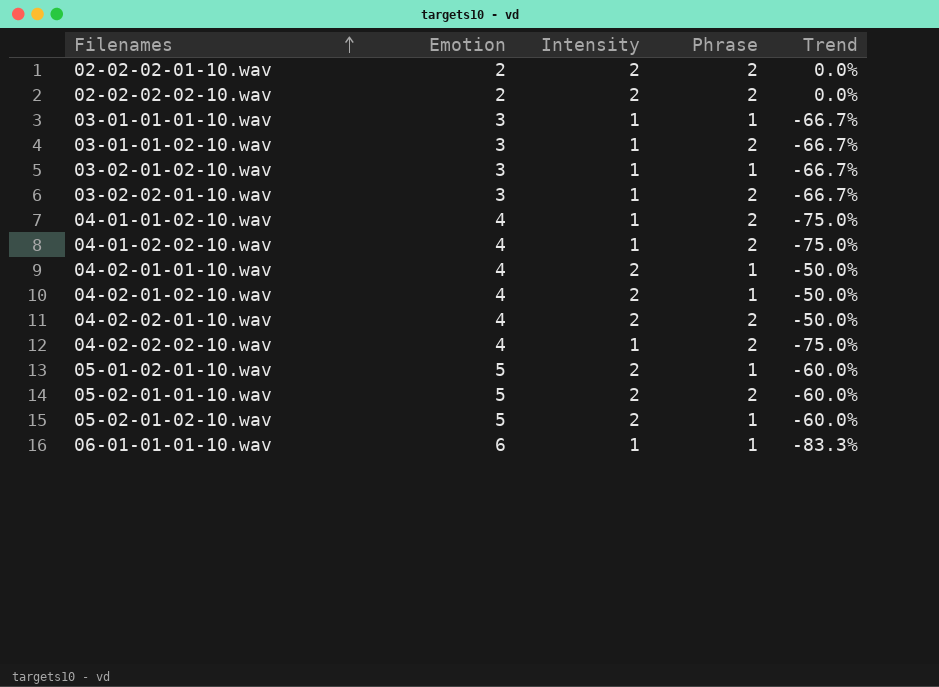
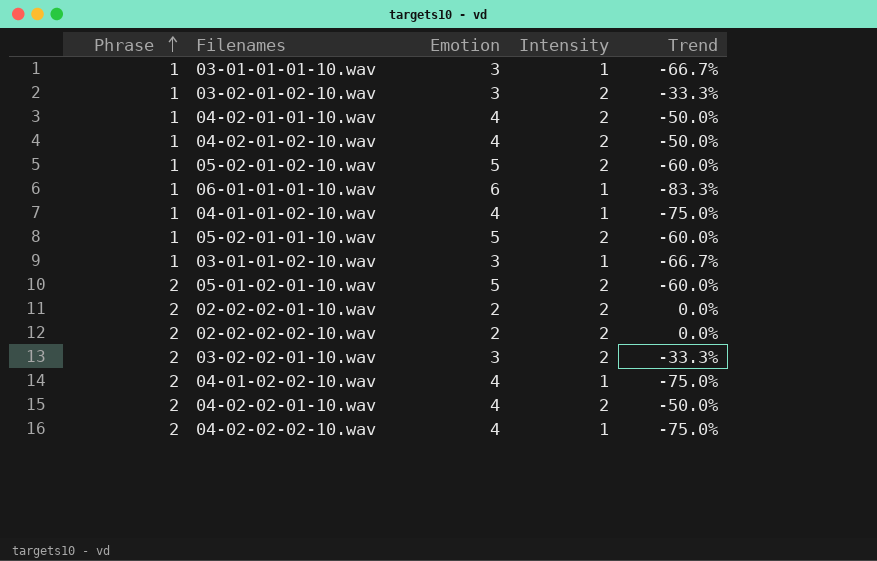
row order: Filenames ascending -> Phrase ascending
column Phrase | position: 4 -> 1
03-02-01-02-10.wav | Intensity: 1 -> 2
03-02-01-02-10.wav | Trend: -66.7% -> -33.3%
04-01-01-02-10.wav | Phrase: 2 -> 1
05-02-01-01-10.wav | Phrase: 2 -> 1
03-01-01-02-10.wav | Phrase: 2 -> 1
05-01-02-01-10.wav | Phrase: 1 -> 2
03-02-02-01-10.wav | Intensity: 1 -> 2
03-02-02-01-10.wav | Trend: -66.7% -> -33.3%

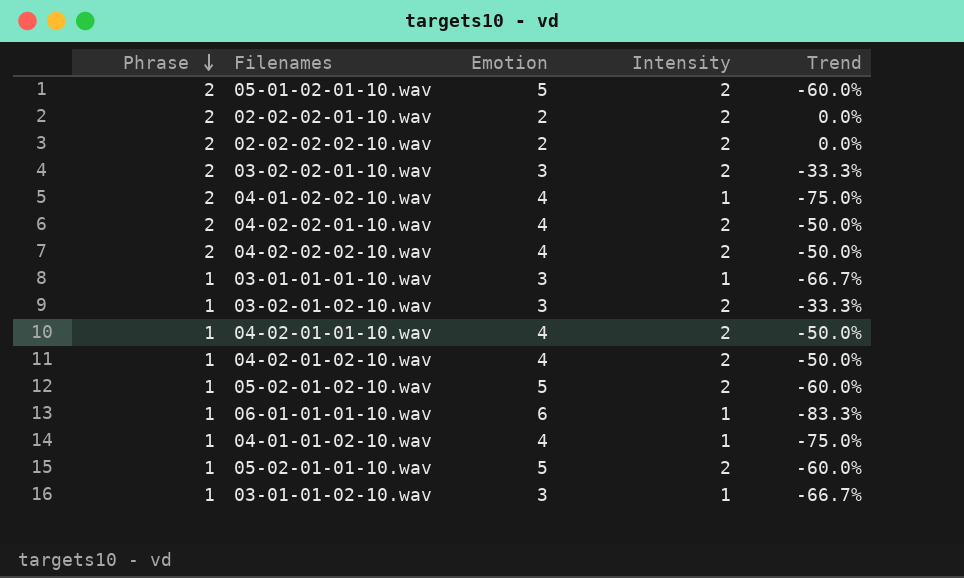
row order: Phrase ascending -> Phrase descending
04-02-02-02-10.wav | Intensity: 1 -> 2
04-02-02-02-10.wav | Trend: -75.0% -> -50.0%

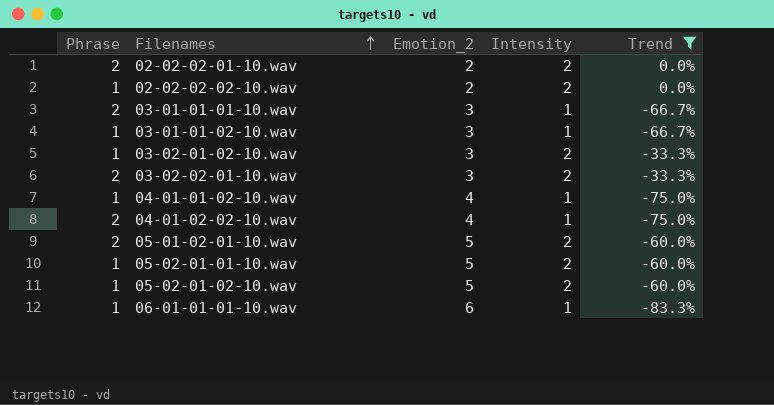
filter: none -> Trend != -50.0%
row order: Phrase descending -> Filenames ascending
column name: Emotion -> Emotion_2
02-02-02-02-10.wav | Phrase: 2 -> 1
03-01-01-01-10.wav | Phrase: 1 -> 2

